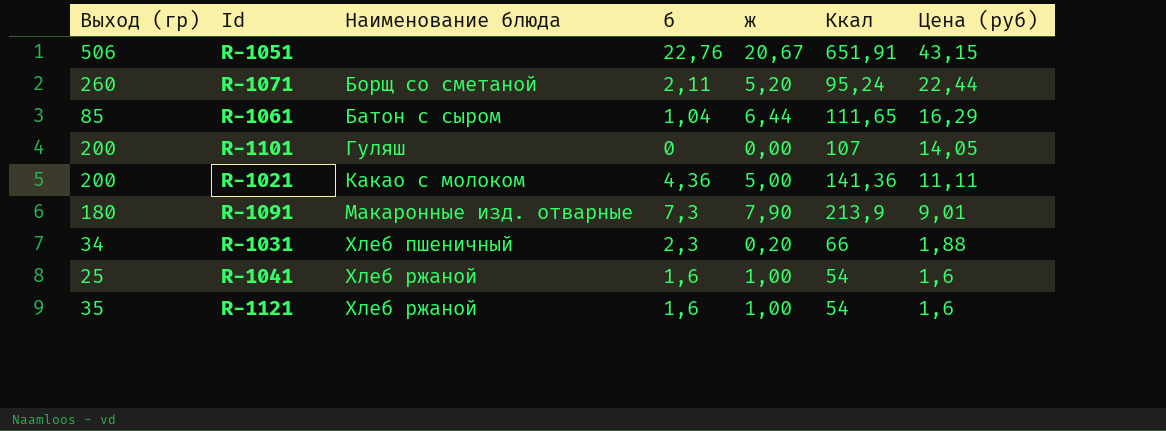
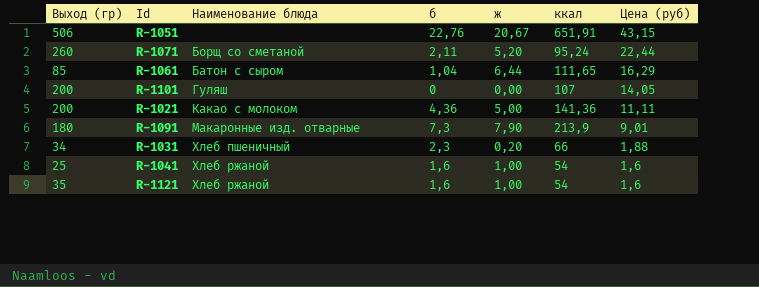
column name: Ккал -> ккал

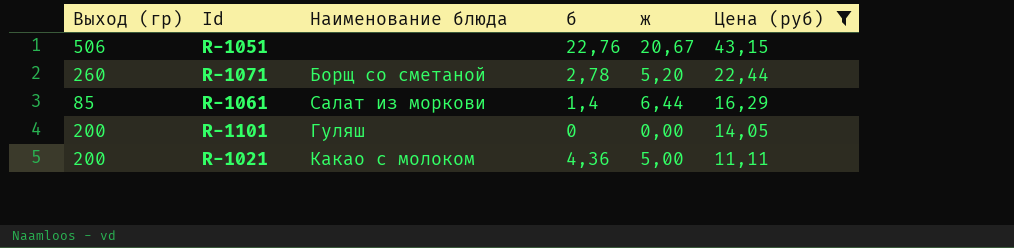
filter: none -> Цена (руб) >= 11,11
column ккал | position: 6 -> none
R-1071 | б: 2,11 -> 2,78
R-1061 | Наименование блюда: Батон с сыром -> Салат из моркови
R-1061 | б: 1,04 -> 1,4

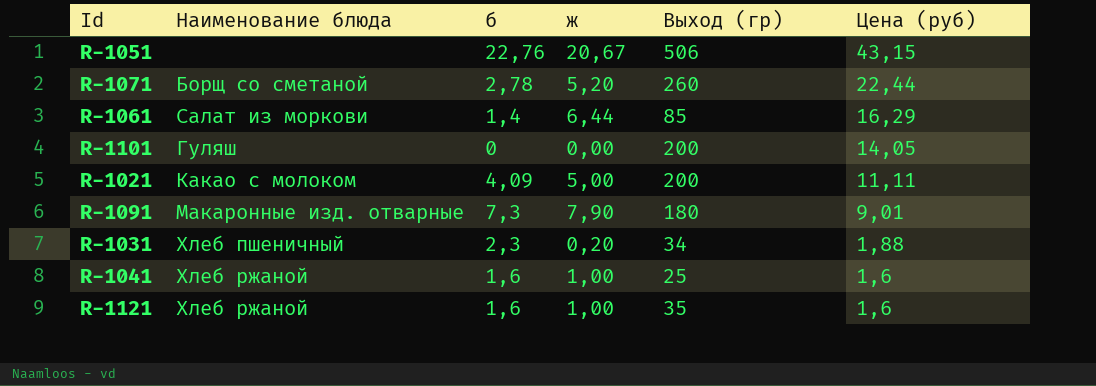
filter: Цена (руб) >= 11,11 -> none
column Выход (гр) | position: 1 -> 5
R-1021 | б: 4,36 -> 4,09

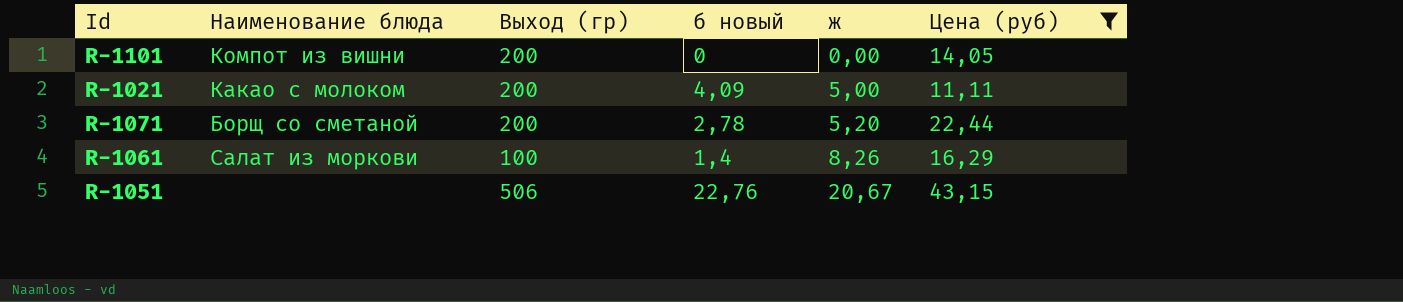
filter: none -> Цена (руб) >= 11,11
row order: Цена (руб) descending -> ж ascending
column Выход (гр) | position: 5 -> 3
column name: б -> б новый
R-1101 | Наименование блюда: Гуляш -> Компот из вишни
R-1071 | Выход (гр): 260 -> 200
R-1061 | Выход (гр): 85 -> 100
R-1061 | ж: 6,44 -> 8,26

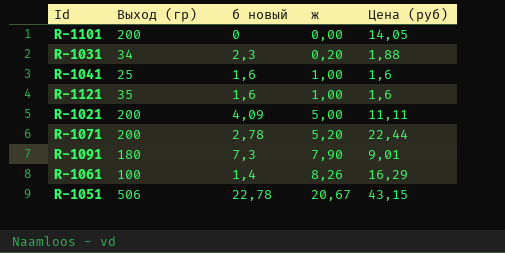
filter: Цена (руб) >= 11,11 -> none
column Наименование блюда | position: 2 -> none
R-1051 | б новый: 22,76 -> 22,78

